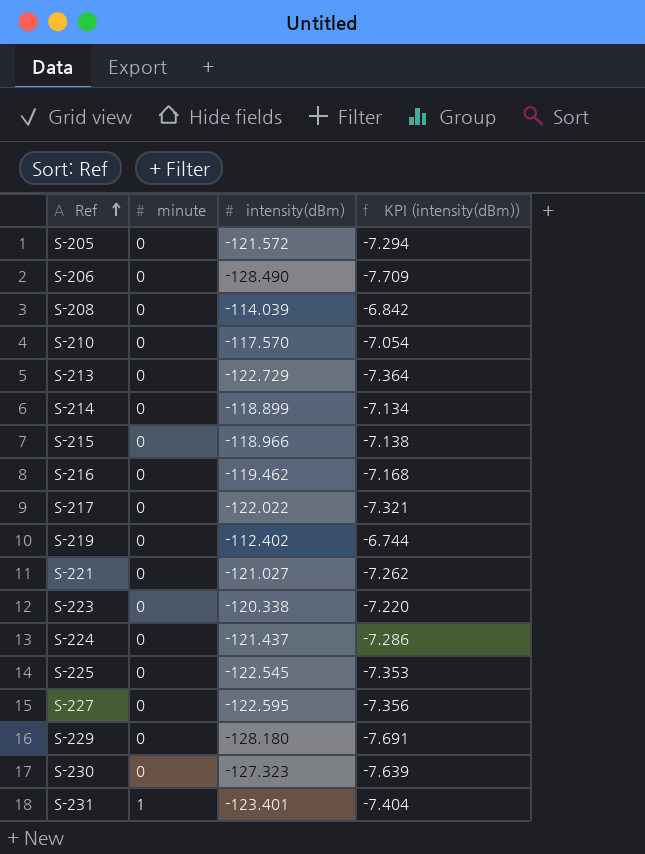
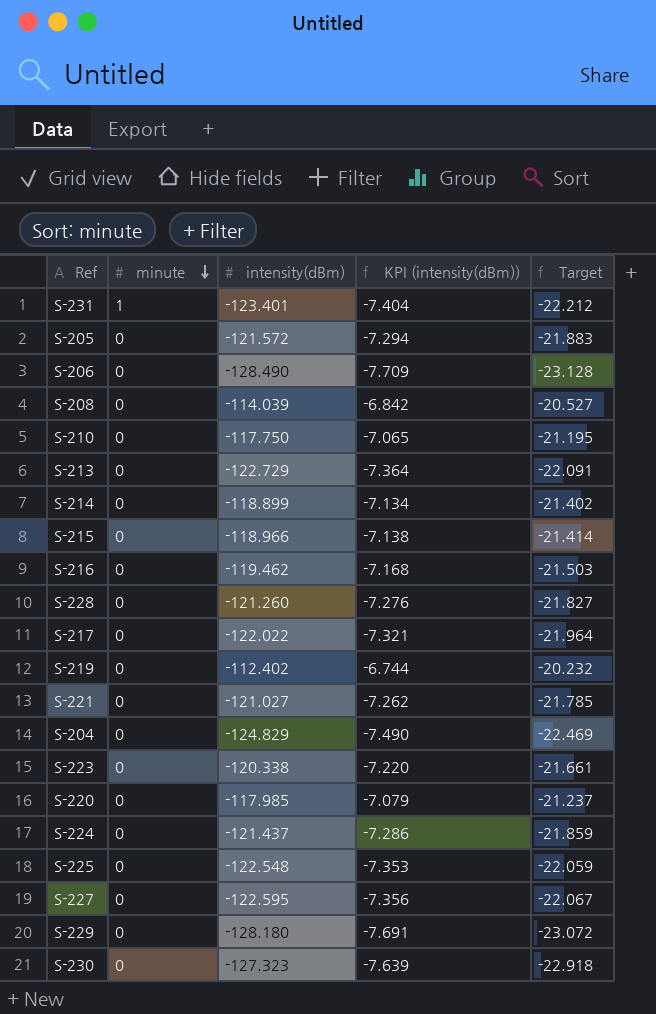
row order: Ref ascending -> minute descending
column Target | formula: none -> [intensity(dBm)] * 0.18
S-210 | intensity(dBm): -117.570 -> -117.750
S-210 | KPI (intensity(dBm)): -7.054 -> -7.065
row S-228: none -> 0 | -121.260 | -7.276 | -21.827
row S-204: none -> 0 | -124.829 | -7.490 | -22.469
row S-220: none -> 0 | -117.985 | -7.079 | -21.237
S-225 | intensity(dBm): -122.545 -> -122.548

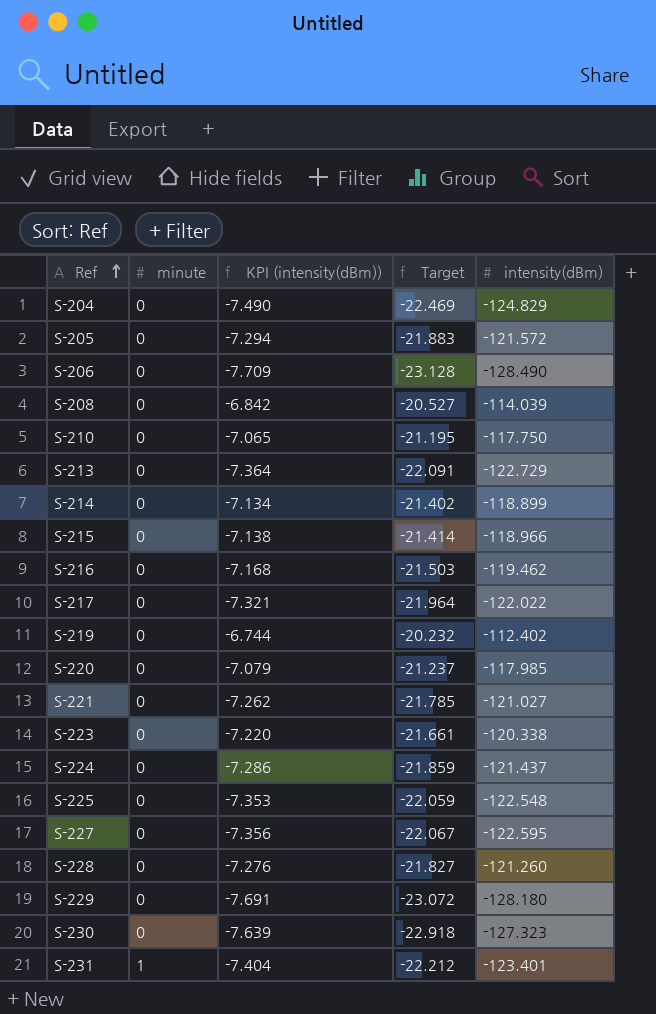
row order: minute descending -> Ref ascending
column intensity(dBm) | position: 3 -> 5

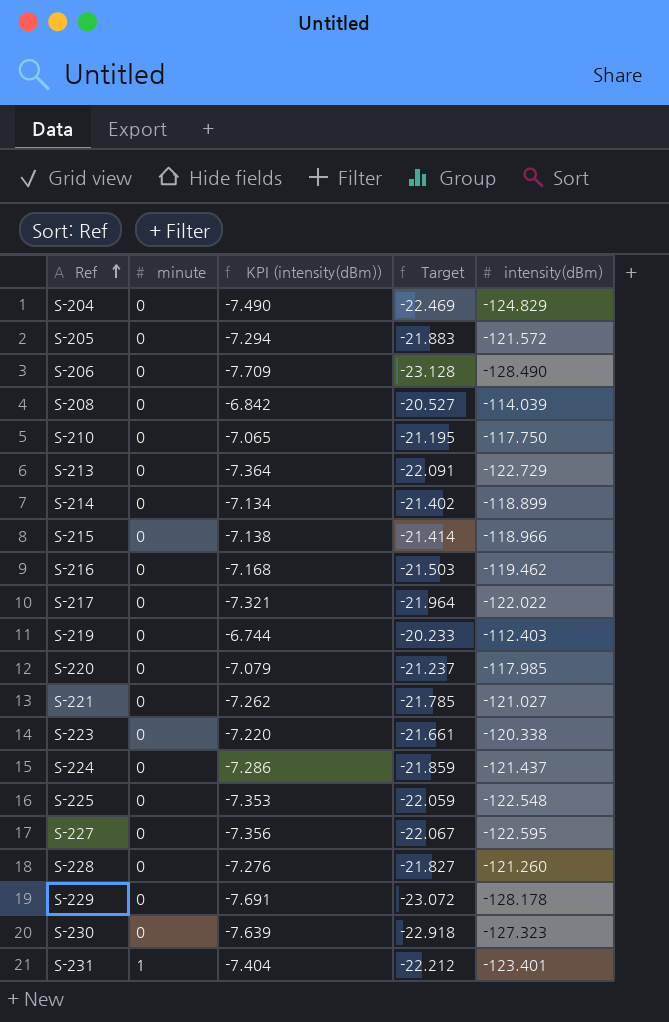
S-219 | Target: -20.232 -> -20.233
S-219 | intensity(dBm): -112.402 -> -112.403
S-229 | intensity(dBm): -128.180 -> -128.178

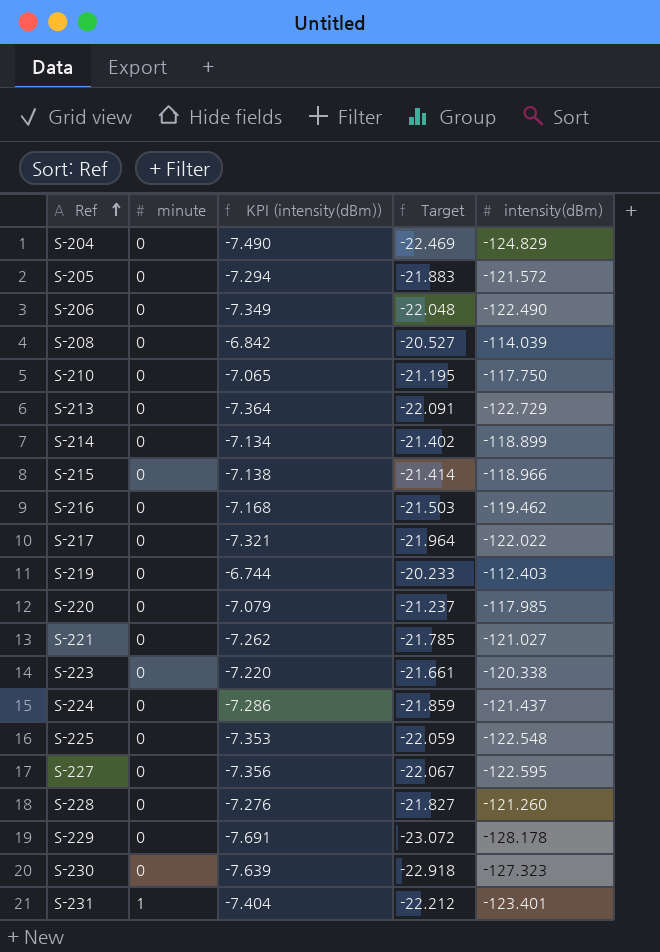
S-206 | KPI (intensity(dBm)): -7.709 -> -7.349
S-206 | Target: -23.128 -> -22.048
S-206 | intensity(dBm): -128.490 -> -122.490

